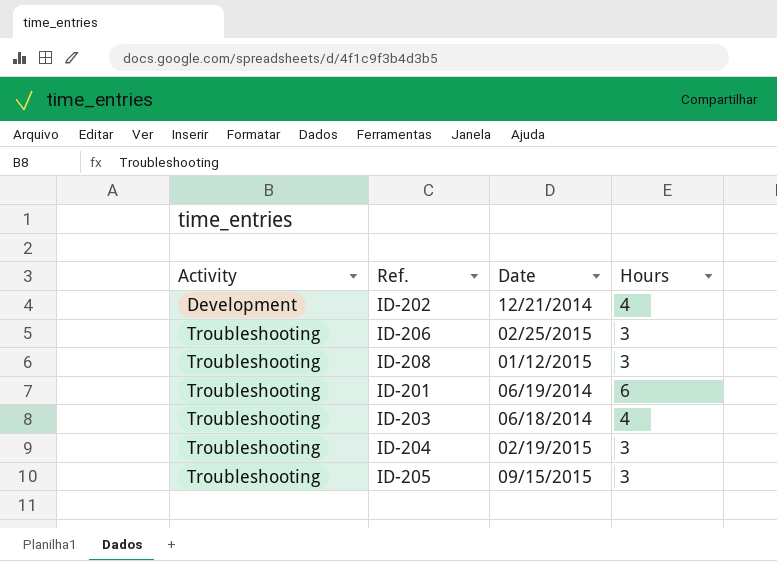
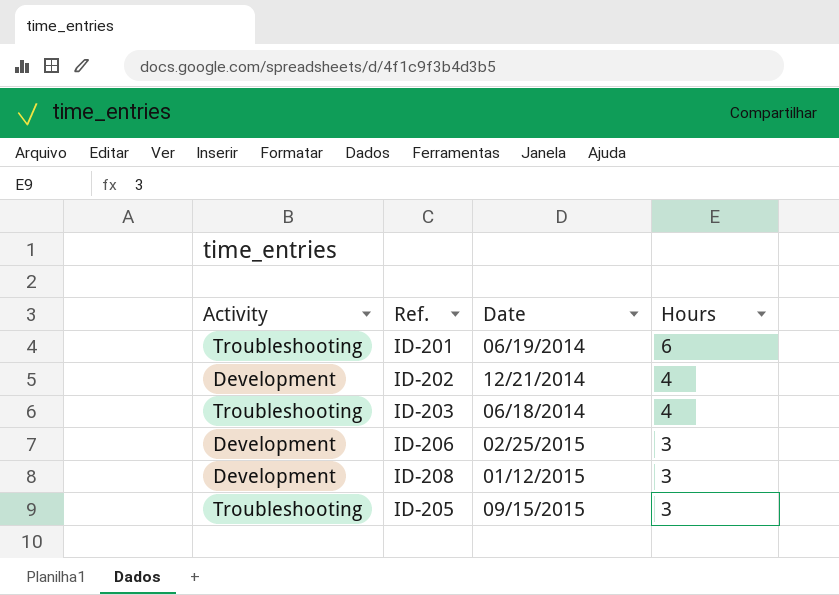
row order: Activity ascending -> Hours descending
row ID-204: Troubleshooting | 02/19/2015 | 3 -> none
ID-206 | Activity: Troubleshooting -> Development
ID-208 | Activity: Troubleshooting -> Development

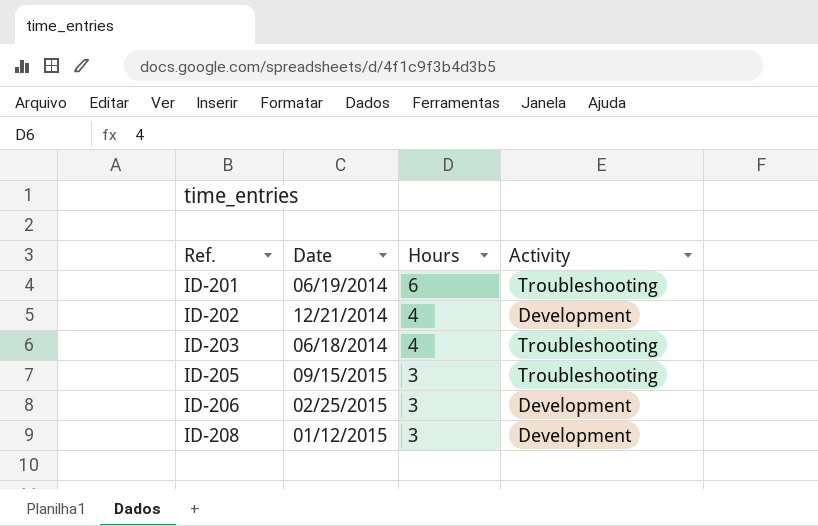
row order: Hours descending -> Ref. ascending
column Activity | position: 1 -> 4

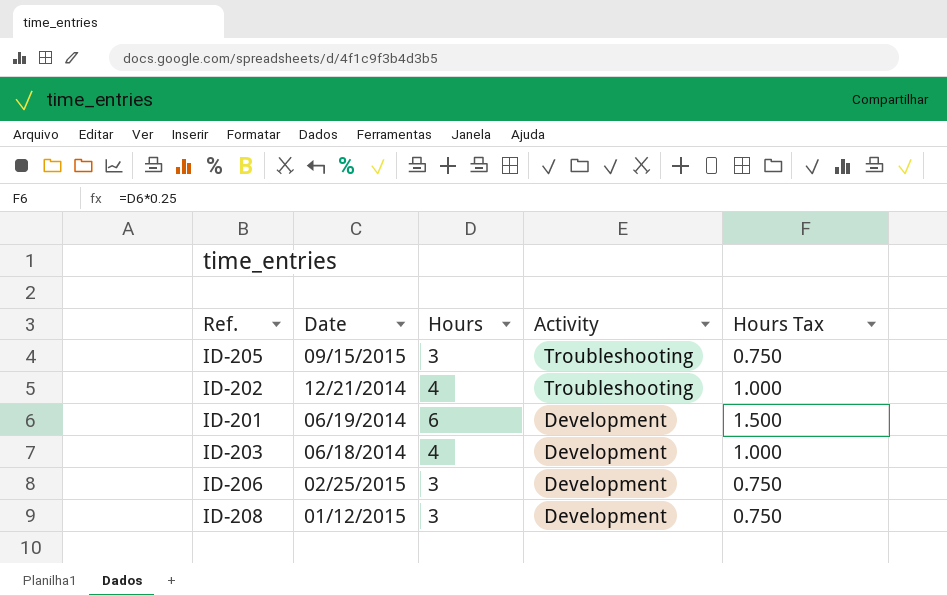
row order: Ref. ascending -> Activity descending
column Hours Tax | formula: none -> [Hours] * 0.25
ID-202 | Activity: Development -> Troubleshooting
ID-201 | Activity: Troubleshooting -> Development
ID-203 | Activity: Troubleshooting -> Development

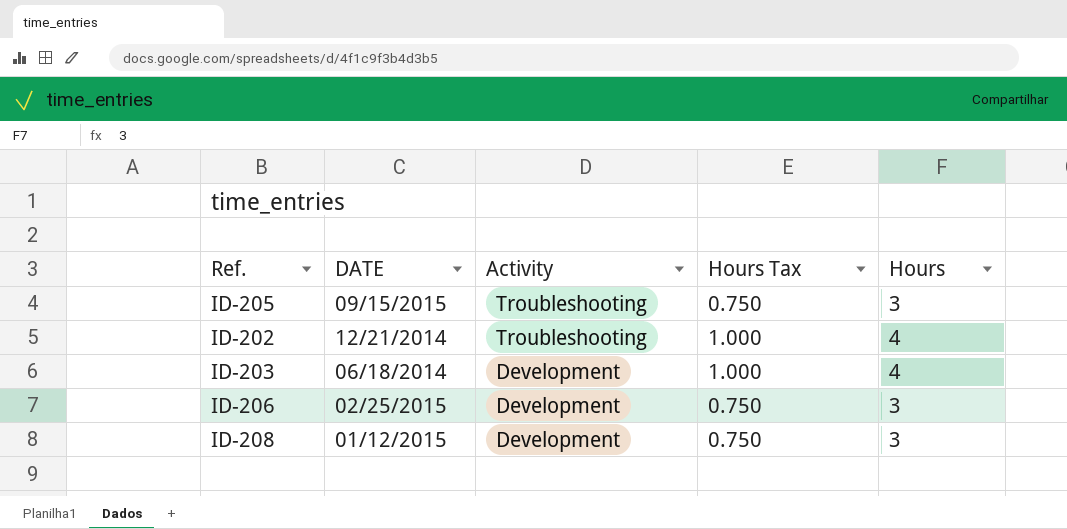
column name: Date -> DATE
column Hours | position: 3 -> 5
row ID-201: 06/19/2014 | 6 | Development | 1.500 -> none

